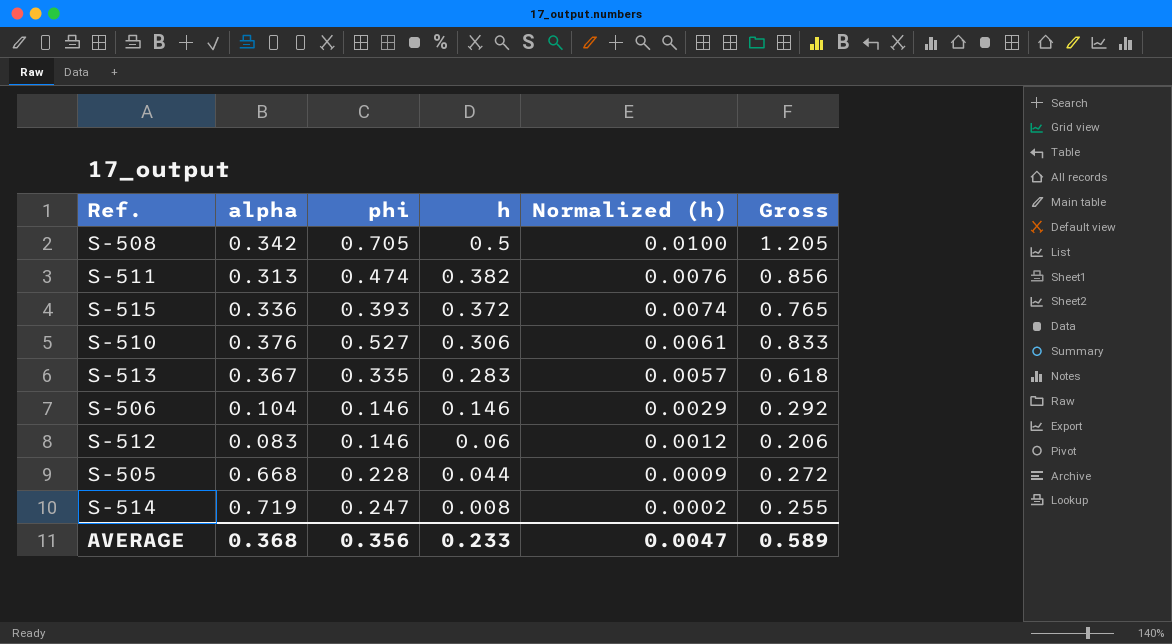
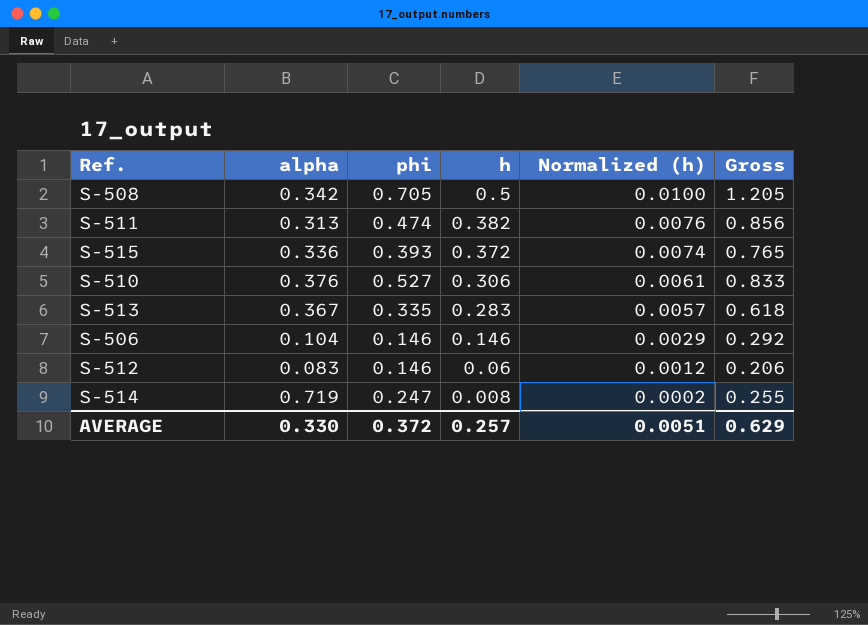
row S-505: 0.668 | 0.228 | 0.044 | 0.0009 | 0.272 -> none
AVERAGE | alpha: 0.368 -> 0.330
AVERAGE | phi: 0.356 -> 0.372
AVERAGE | h: 0.233 -> 0.257
AVERAGE | Normalized (h): 0.0047 -> 0.0051
AVERAGE | Gross: 0.589 -> 0.629

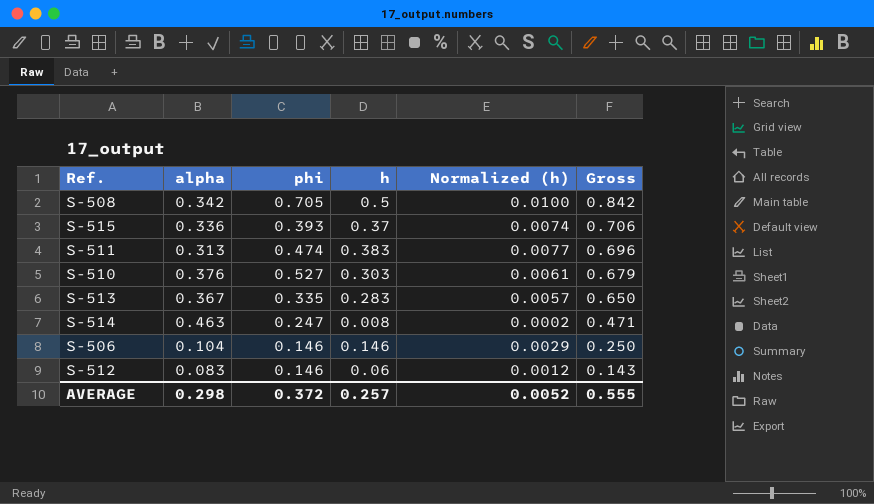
row order: h descending -> Gross descending
column Gross | formula: [phi] + [h] -> [alpha] + [h]
S-515 | h: 0.372 -> 0.37
S-511 | h: 0.382 -> 0.383
S-511 | Normalized (h): 0.0076 -> 0.0077
S-510 | h: 0.306 -> 0.303
S-514 | alpha: 0.719 -> 0.463
AVERAGE | alpha: 0.330 -> 0.298
AVERAGE | Normalized (h): 0.0051 -> 0.0052
AVERAGE | Gross: 0.629 -> 0.555

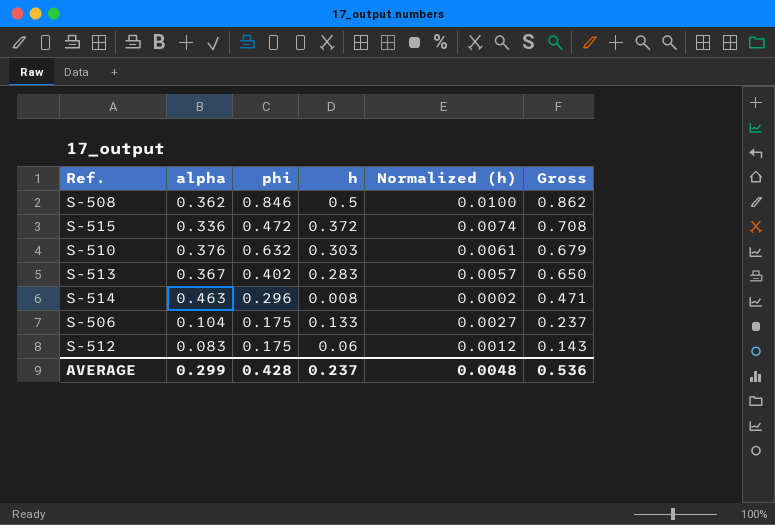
row S-511: 0.313 | 0.474 | 0.383 | 0.0077 | 0.696 -> none
S-508 | alpha: 0.342 -> 0.362
S-508 | phi: 0.705 -> 0.846
S-508 | Gross: 0.842 -> 0.862
S-515 | phi: 0.393 -> 0.472
S-515 | h: 0.37 -> 0.372
S-515 | Gross: 0.706 -> 0.708
S-510 | phi: 0.527 -> 0.632
S-513 | phi: 0.335 -> 0.402
S-514 | phi: 0.247 -> 0.296
S-506 | phi: 0.146 -> 0.175
S-506 | h: 0.146 -> 0.133
S-506 | Normalized (h): 0.0029 -> 0.0027
S-506 | Gross: 0.250 -> 0.237
S-512 | phi: 0.146 -> 0.175
AVERAGE | alpha: 0.298 -> 0.299
AVERAGE | phi: 0.372 -> 0.428
AVERAGE | h: 0.257 -> 0.237
AVERAGE | Normalized (h): 0.0052 -> 0.0048
AVERAGE | Gross: 0.555 -> 0.536

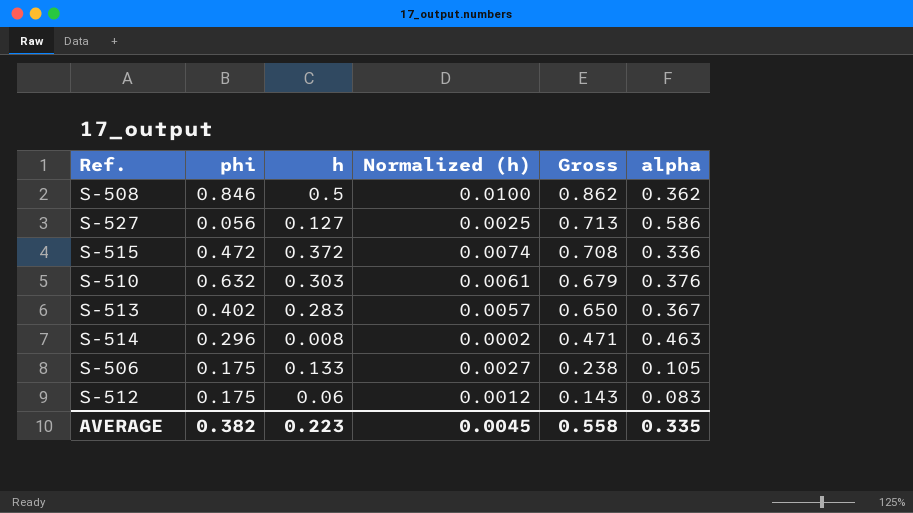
column alpha | position: 2 -> 6
row S-527: none -> 0.056 | 0.127 | 0.0025 | 0.713 | 0.586
S-506 | Gross: 0.237 -> 0.238
S-506 | alpha: 0.104 -> 0.105
AVERAGE | phi: 0.428 -> 0.382
AVERAGE | h: 0.237 -> 0.223
AVERAGE | Normalized (h): 0.0048 -> 0.0045
AVERAGE | Gross: 0.536 -> 0.558
AVERAGE | alpha: 0.299 -> 0.335

